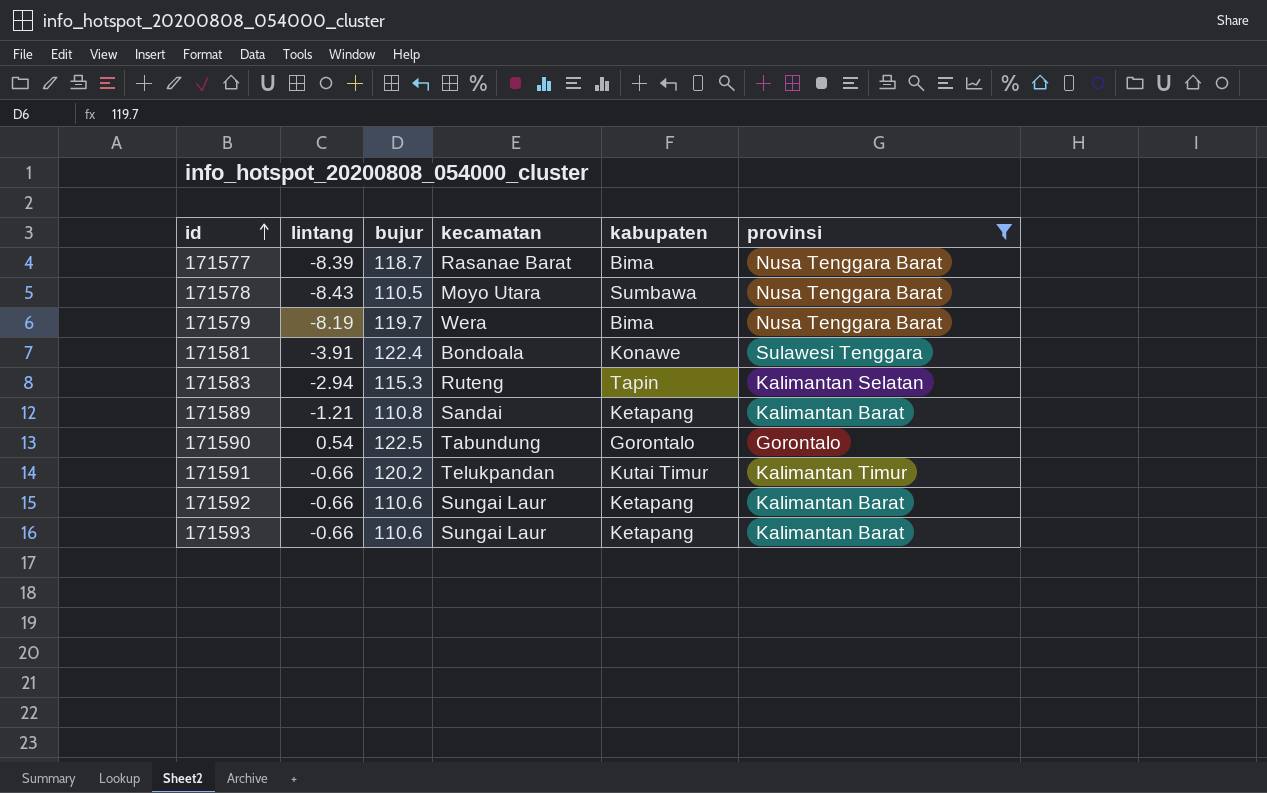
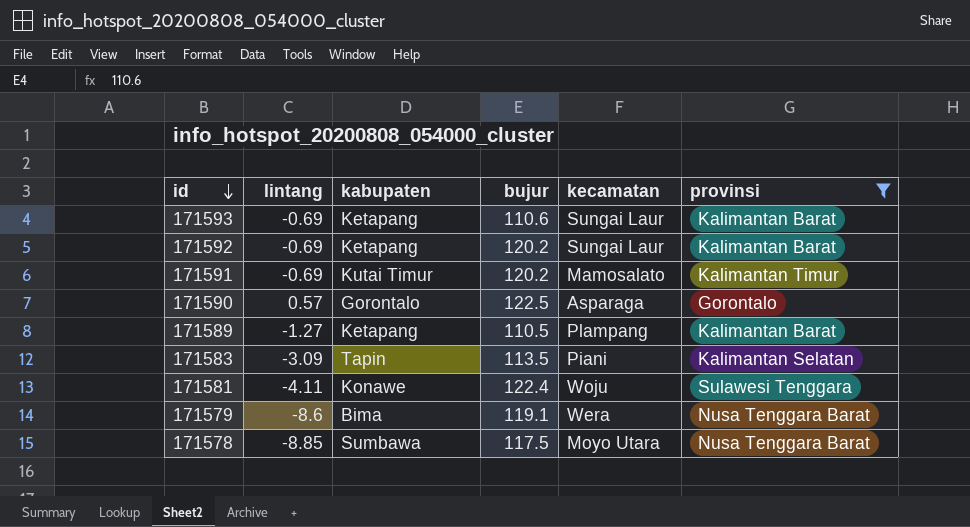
row order: id ascending -> id descending
column kabupaten | position: 5 -> 3
row 171577: -8.39 | 118.7 | Rasanae Barat | Bima | Nusa Tenggara Barat -> none
171593 | lintang: -0.66 -> -0.69
171592 | lintang: -0.66 -> -0.69
171592 | bujur: 110.6 -> 120.2
171591 | lintang: -0.66 -> -0.69
171591 | kecamatan: Telukpandan -> Mamosalato
171590 | lintang: 0.54 -> 0.57
171590 | kecamatan: Tabundung -> Asparaga
171589 | lintang: -1.21 -> -1.27
171589 | bujur: 110.8 -> 110.5
171589 | kecamatan: Sandai -> Plampang
171583 | lintang: -2.94 -> -3.09
171583 | bujur: 115.3 -> 113.5
171583 | kecamatan: Ruteng -> Piani
171581 | lintang: -3.91 -> -4.11
171581 | kecamatan: Bondoala -> Woju
171579 | lintang: -8.19 -> -8.6
171579 | bujur: 119.7 -> 119.1
171578 | lintang: -8.43 -> -8.85
171578 | bujur: 110.5 -> 117.5

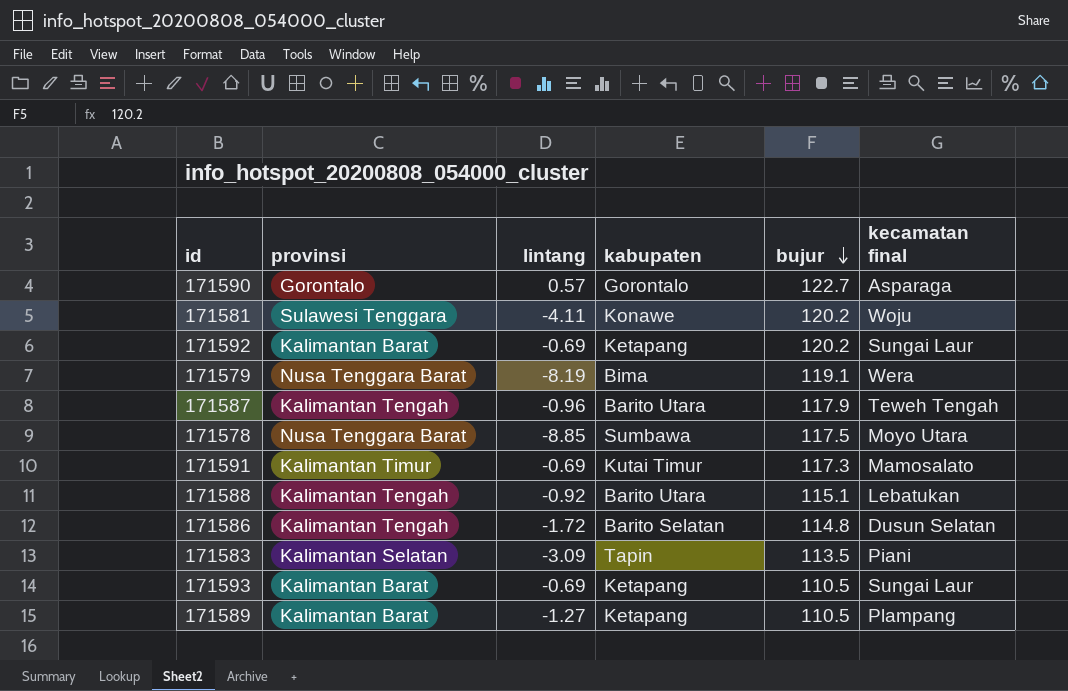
filter: provinsi != Kalimantan Tengah -> none
row order: id descending -> bujur descending
column provinsi | position: 6 -> 2
column name: kecamatan -> kecamatan final
171590 | bujur: 122.5 -> 122.7
171581 | bujur: 122.4 -> 120.2
171579 | lintang: -8.6 -> -8.19
171591 | bujur: 120.2 -> 117.3
171593 | bujur: 110.6 -> 110.5

